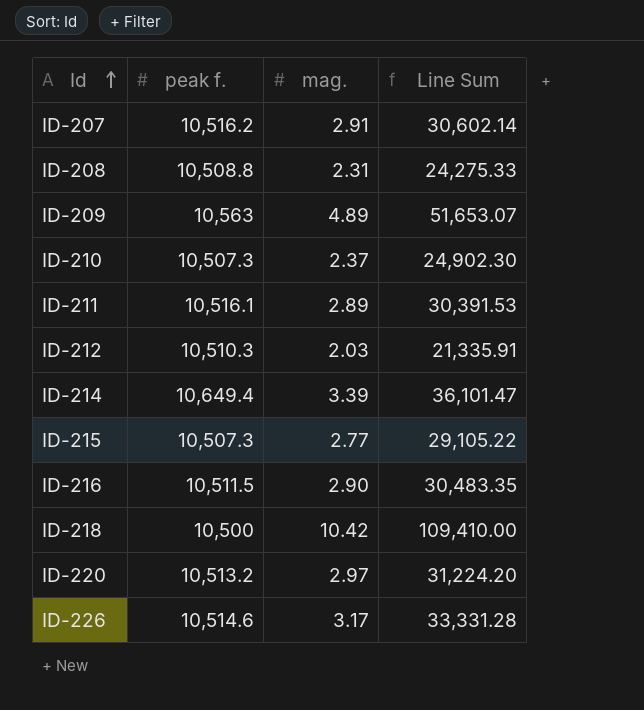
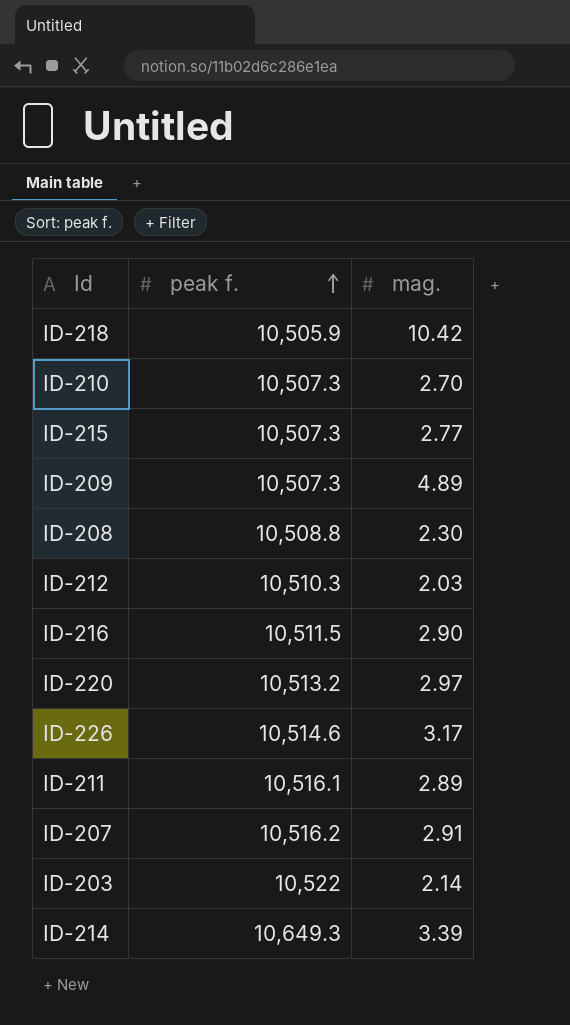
row order: Id ascending -> peak f. ascending
column Line Sum | formula: [peak f.] * [mag.] -> none
ID-218 | peak f.: 10,500 -> 10,505.9
ID-210 | mag.: 2.37 -> 2.70
ID-209 | peak f.: 10,563 -> 10,507.3
ID-208 | mag.: 2.31 -> 2.30
row ID-203: none -> 10,522 | 2.14
ID-214 | peak f.: 10,649.4 -> 10,649.3

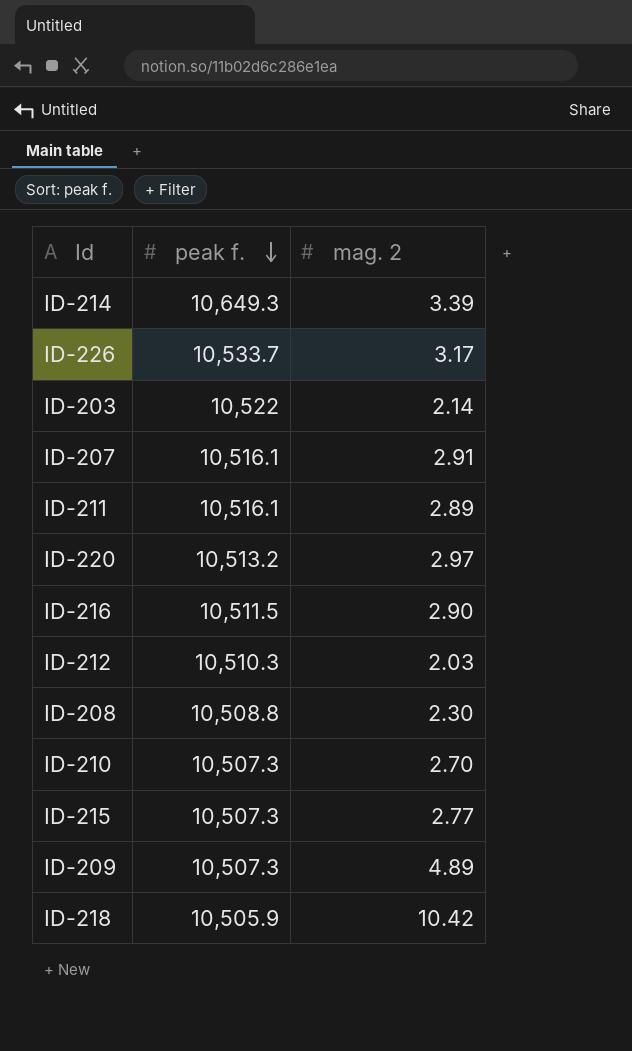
row order: peak f. ascending -> peak f. descending
column name: mag. -> mag. 2
ID-226 | peak f.: 10,514.6 -> 10,533.7
ID-207 | peak f.: 10,516.2 -> 10,516.1

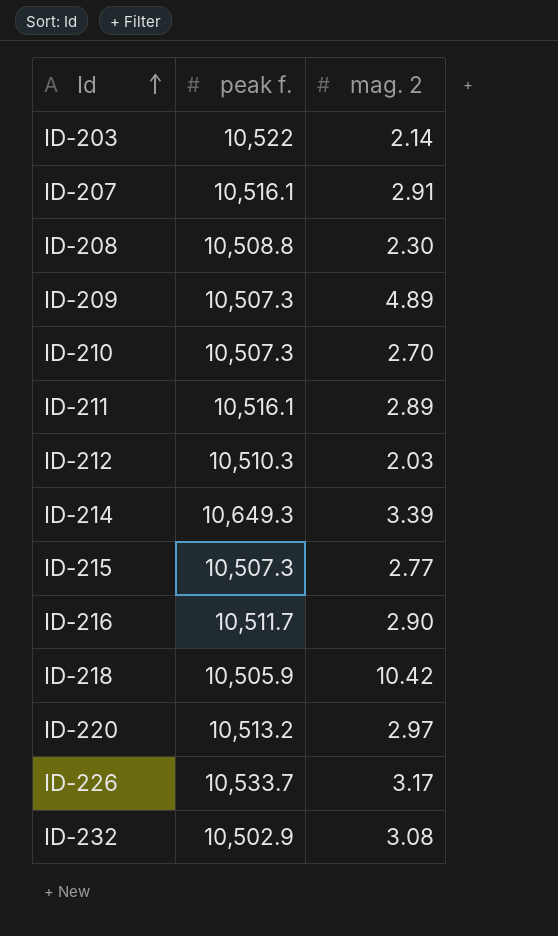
row order: peak f. descending -> Id ascending
ID-216 | peak f.: 10,511.5 -> 10,511.7
row ID-232: none -> 10,502.9 | 3.08

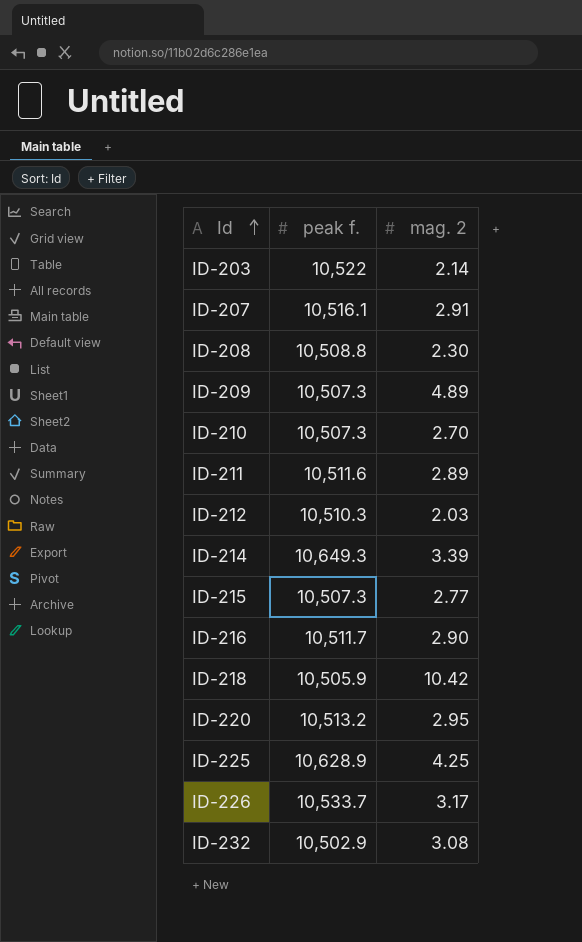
ID-211 | peak f.: 10,516.1 -> 10,511.6
ID-220 | mag. 2: 2.97 -> 2.95
row ID-225: none -> 10,628.9 | 4.25

